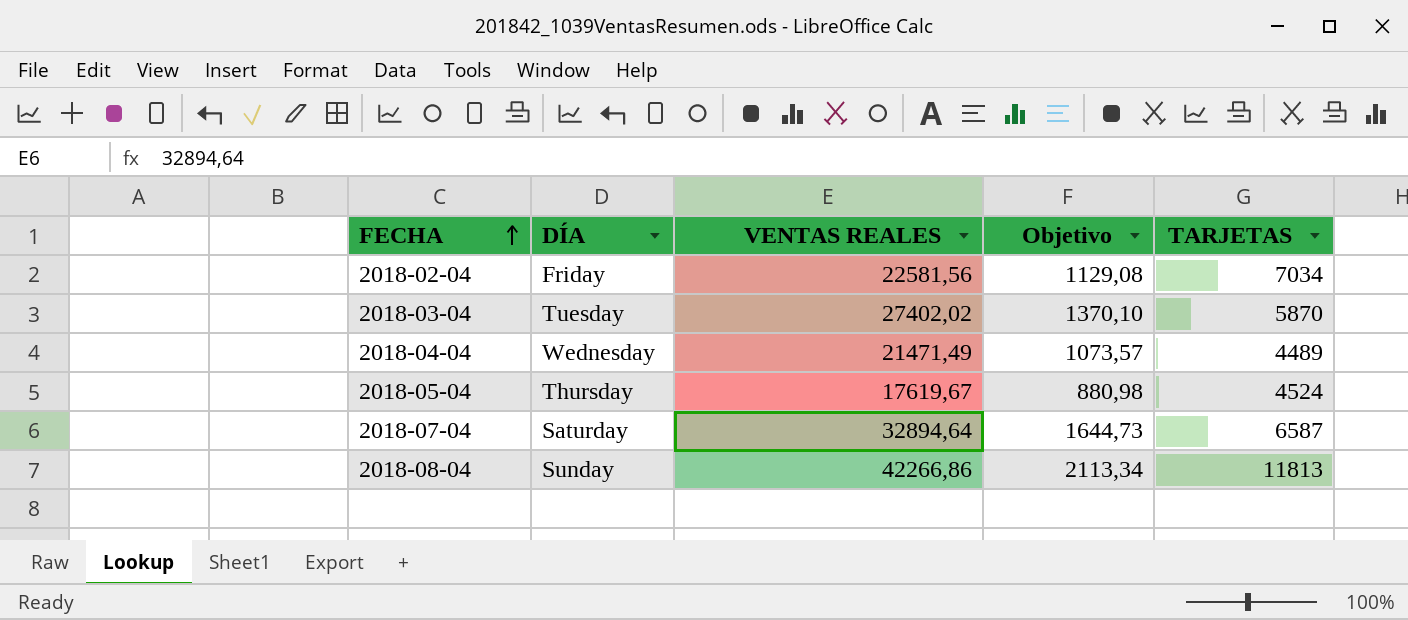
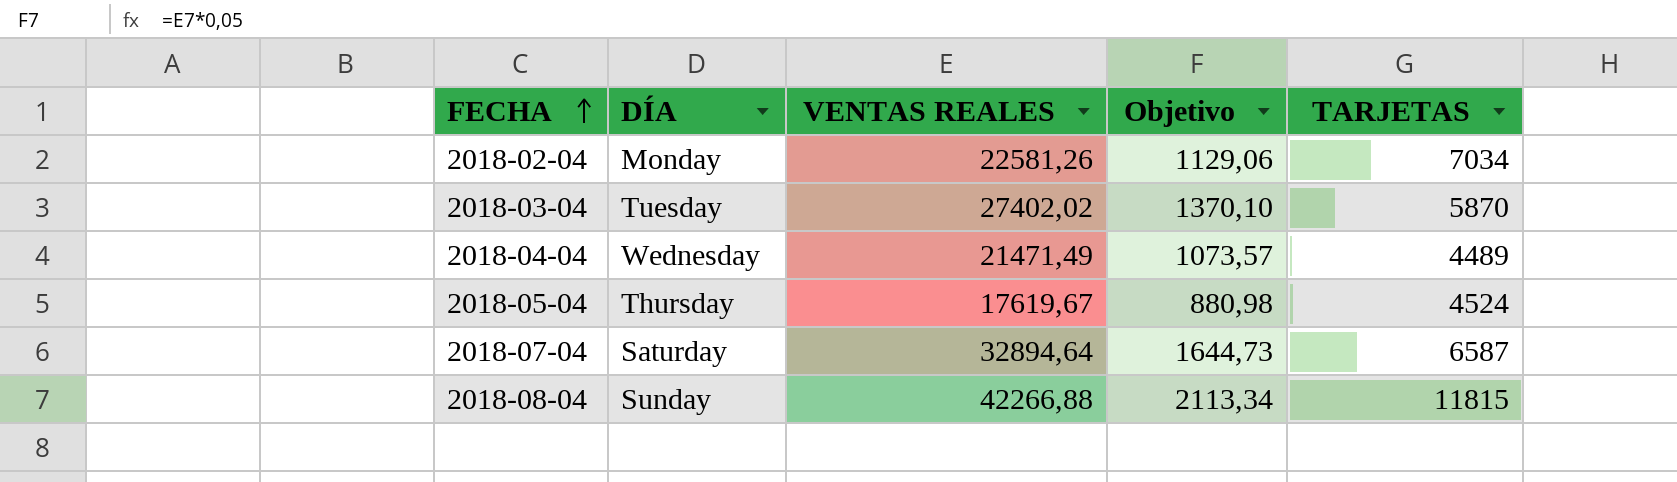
2018-02-04 | DÍA: Friday -> Monday
2018-02-04 | VENTAS REALES: 22581,56 -> 22581,26
2018-02-04 | Objetivo: 1129,08 -> 1129,06
2018-08-04 | VENTAS REALES: 42266,86 -> 42266,88
2018-08-04 | TARJETAS: 11813 -> 11815

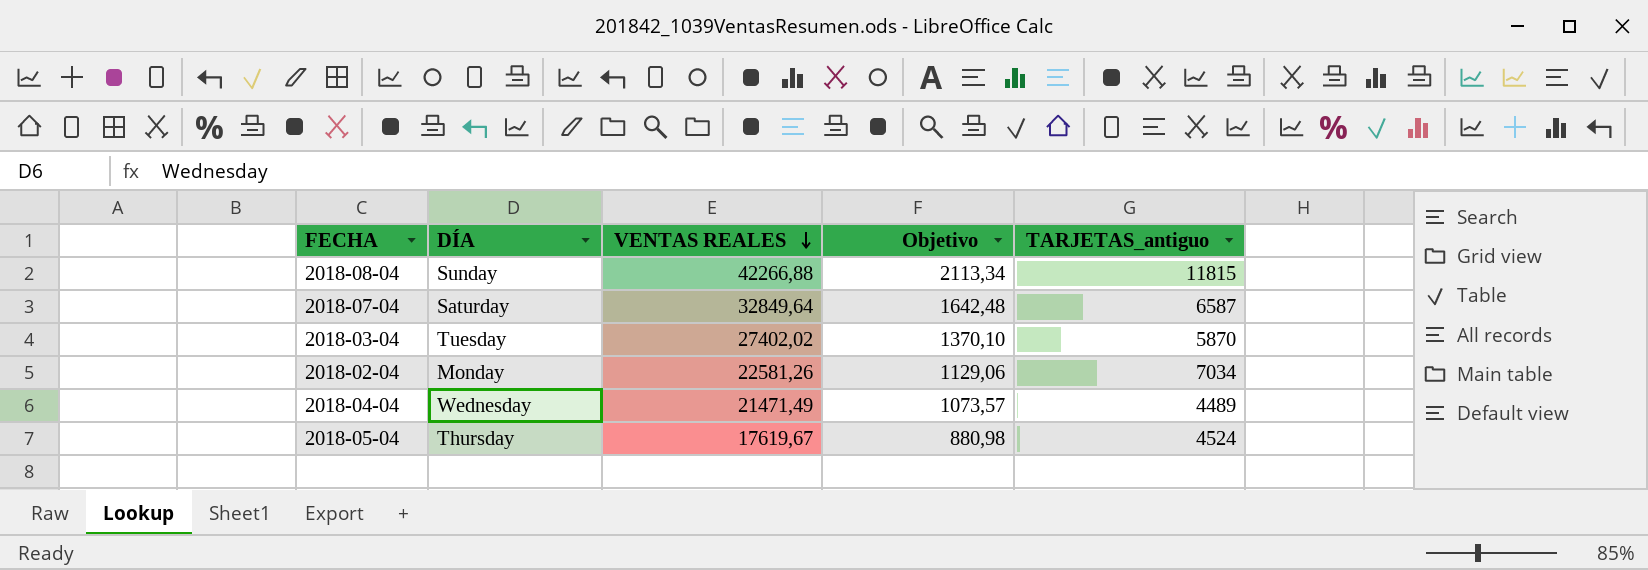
row order: FECHA ascending -> VENTAS REALES descending
column name: TARJETAS -> TARJETAS_antiguo
2018-07-04 | VENTAS REALES: 32894,64 -> 32849,64
2018-07-04 | Objetivo: 1644,73 -> 1642,48

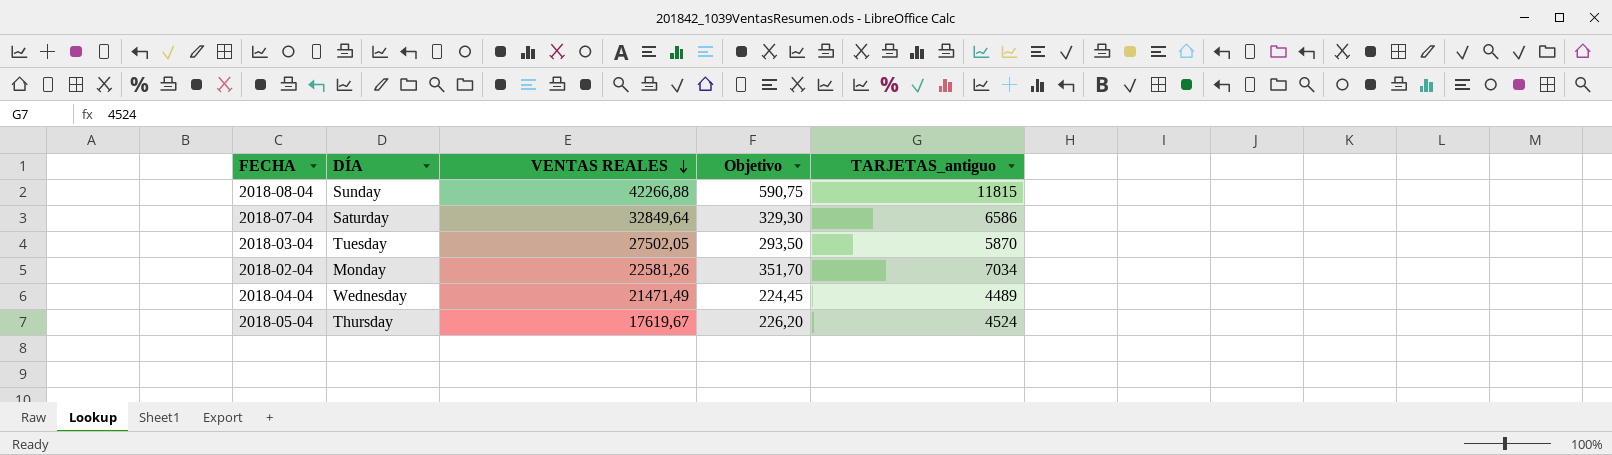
column Objetivo | formula: [VENTAS REALES] * 0,05 -> [TARJETAS_antiguo] * 0,05
2018-07-04 | TARJETAS_antiguo: 6587 -> 6586
2018-03-04 | VENTAS REALES: 27402,02 -> 27502,05

